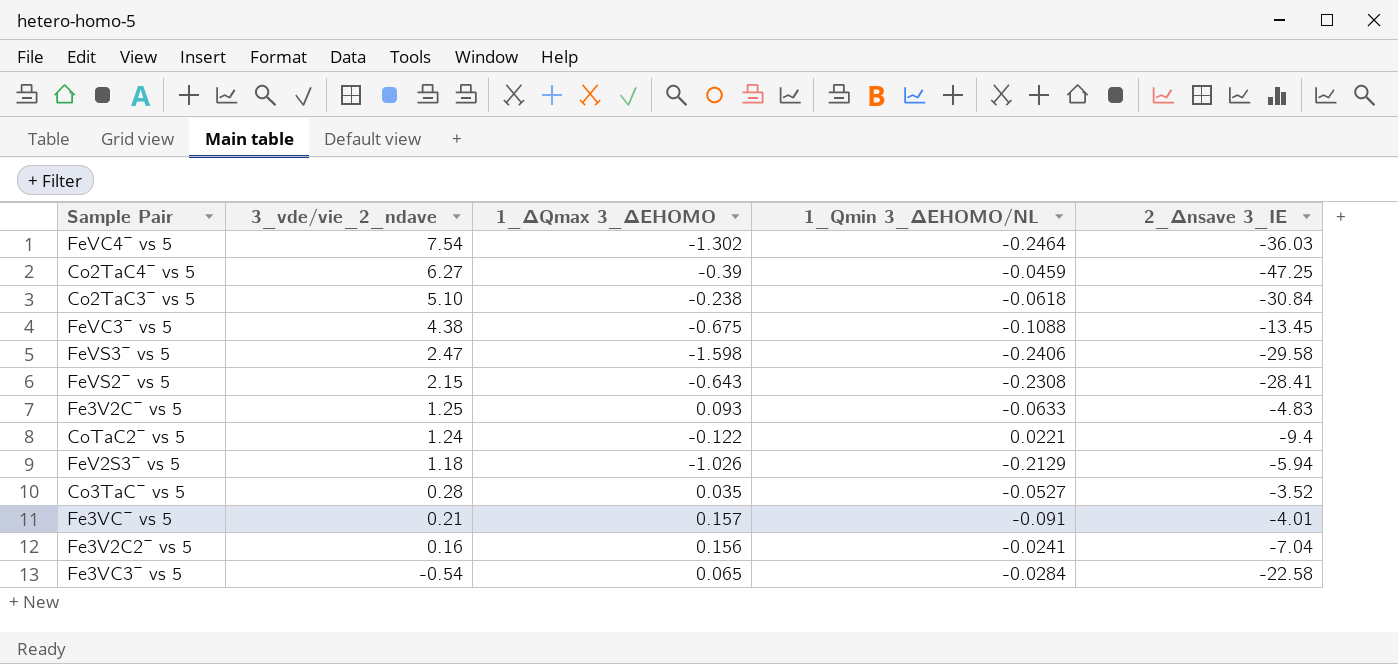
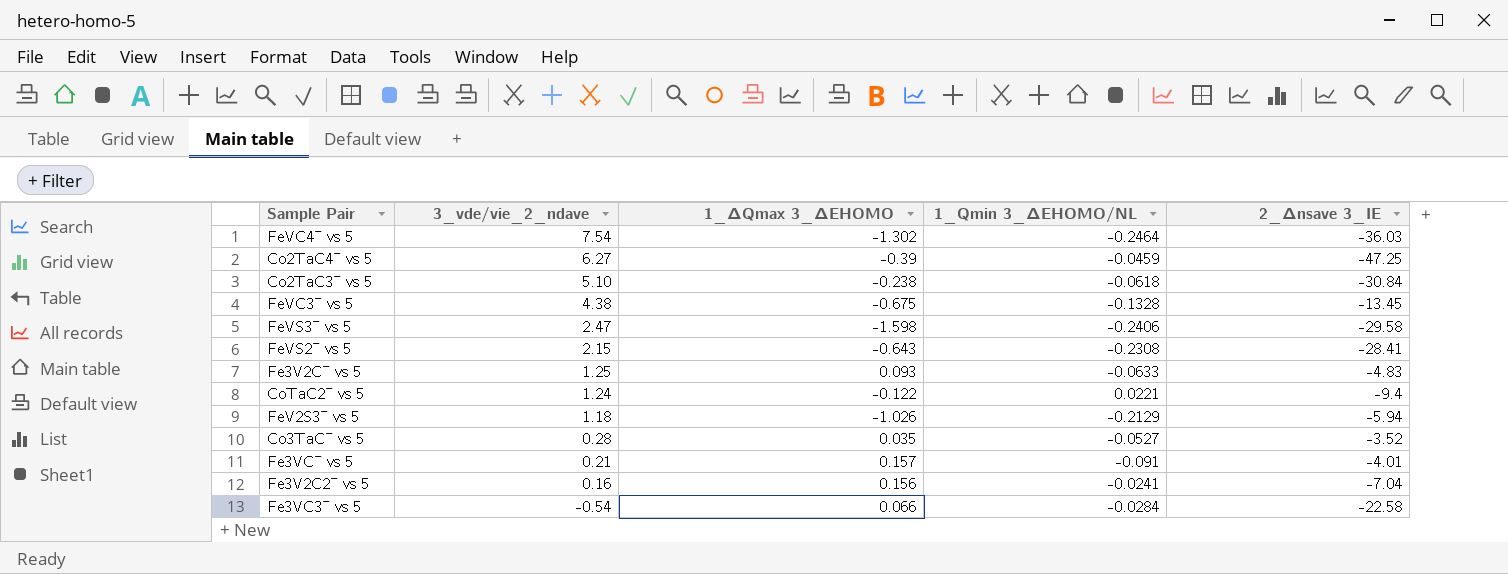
FeVC3¯ vs 5 | 1_Qmin 3_ΔEHOMO/NL: -0.1088 -> -0.1328
Fe3VC3¯ vs 5 | 1_ΔQmax 3_ΔEHOMO: 0.065 -> 0.066

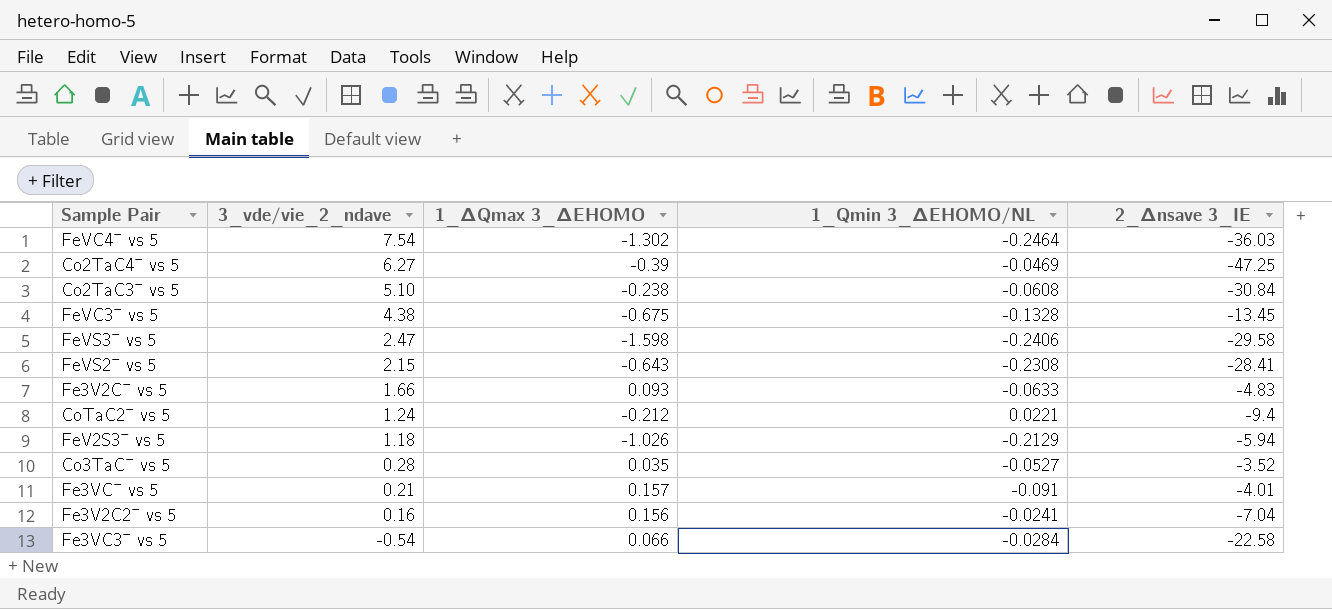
Co2TaC4¯ vs 5 | 1_Qmin 3_ΔEHOMO/NL: -0.0459 -> -0.0469
Co2TaC3¯ vs 5 | 1_Qmin 3_ΔEHOMO/NL: -0.0618 -> -0.0608
Fe3V2C¯ vs 5 | 3_vde/vie_2_ndave: 1.25 -> 1.66
CoTaC2¯ vs 5 | 1_ΔQmax 3_ΔEHOMO: -0.122 -> -0.212

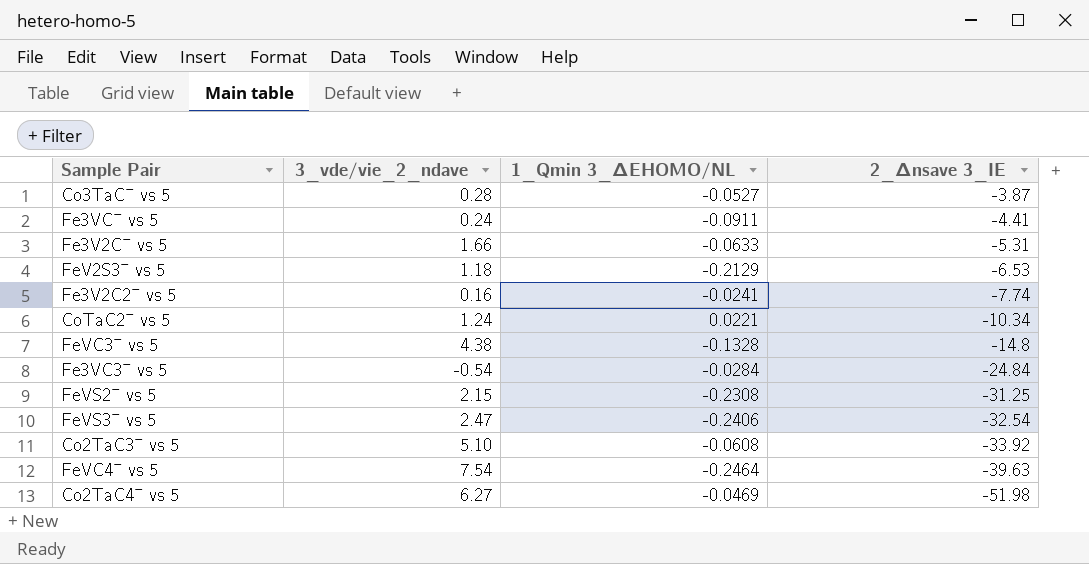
row order: 3_vde/vie_2_ndave descending -> 2_Δnsave 3_IE descending
column 1_ΔQmax 3_ΔEHOMO | position: 3 -> none
Co3TaC¯ vs 5 | 2_Δnsave 3_IE: -3.52 -> -3.87
Fe3VC¯ vs 5 | 3_vde/vie_2_ndave: 0.21 -> 0.24
Fe3VC¯ vs 5 | 1_Qmin 3_ΔEHOMO/NL: -0.091 -> -0.0911
Fe3VC¯ vs 5 | 2_Δnsave 3_IE: -4.01 -> -4.41
Fe3V2C¯ vs 5 | 2_Δnsave 3_IE: -4.83 -> -5.31
FeV2S3¯ vs 5 | 2_Δnsave 3_IE: -5.94 -> -6.53
Fe3V2C2¯ vs 5 | 2_Δnsave 3_IE: -7.04 -> -7.74
CoTaC2¯ vs 5 | 2_Δnsave 3_IE: -9.4 -> -10.34
FeVC3¯ vs 5 | 2_Δnsave 3_IE: -13.45 -> -14.8
Fe3VC3¯ vs 5 | 2_Δnsave 3_IE: -22.58 -> -24.84
FeVS2¯ vs 5 | 2_Δnsave 3_IE: -28.41 -> -31.25
FeVS3¯ vs 5 | 2_Δnsave 3_IE: -29.58 -> -32.54
Co2TaC3¯ vs 5 | 2_Δnsave 3_IE: -30.84 -> -33.92
FeVC4¯ vs 5 | 2_Δnsave 3_IE: -36.03 -> -39.63
Co2TaC4¯ vs 5 | 2_Δnsave 3_IE: -47.25 -> -51.98

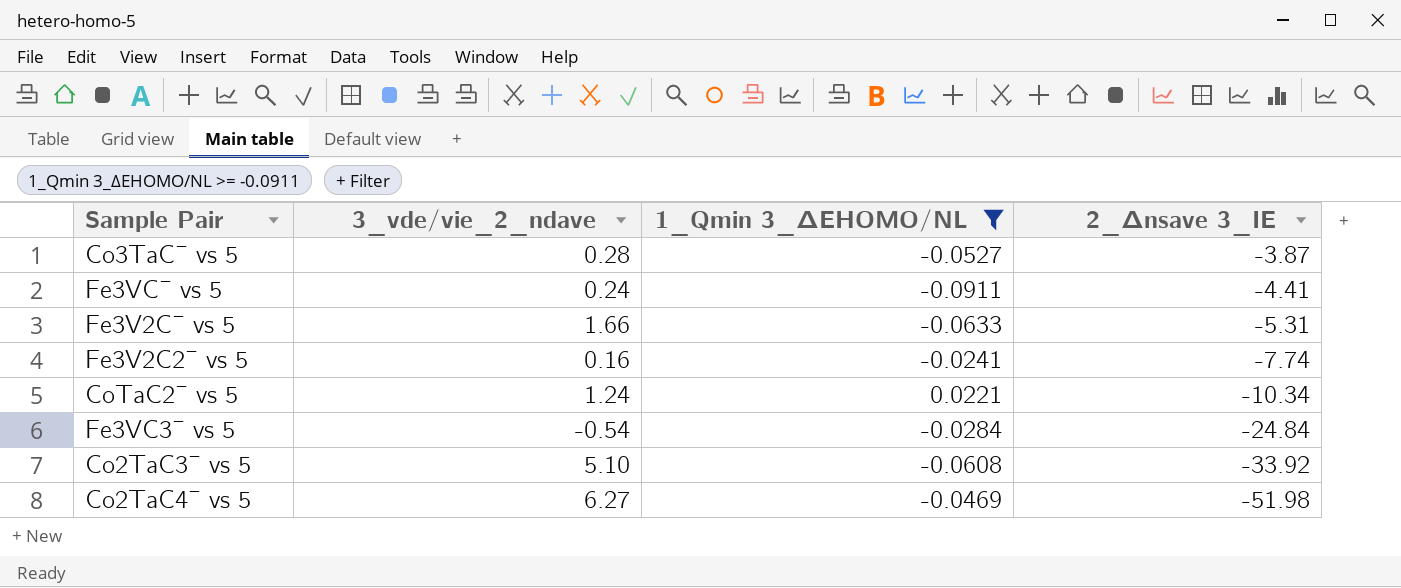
filter: none -> 1_Qmin 3_ΔEHOMO/NL >= -0.0911

